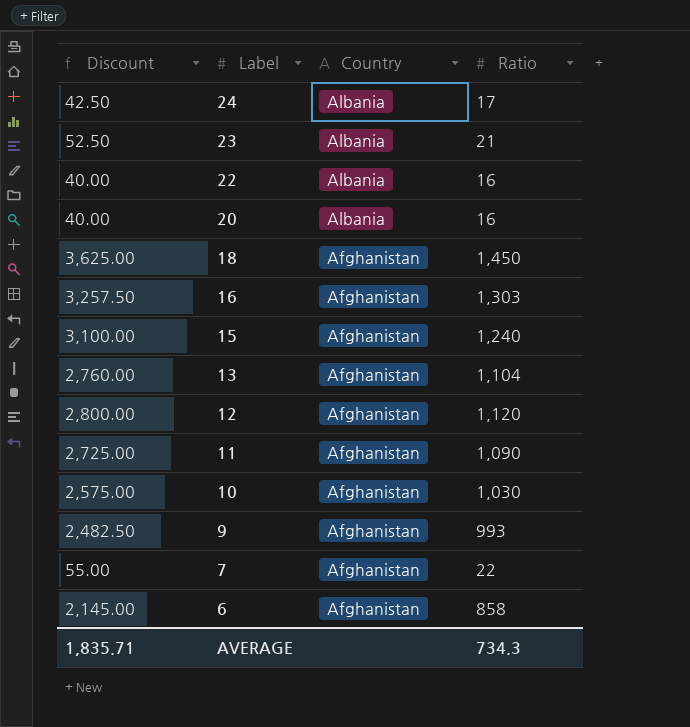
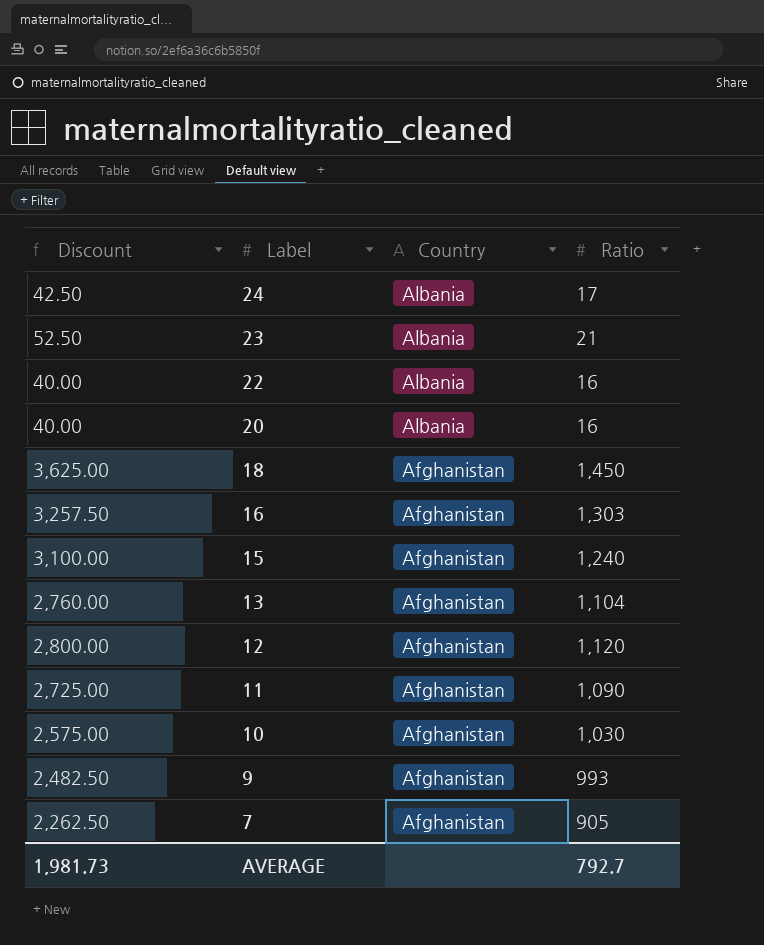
row 6: 2,145.00 | Afghanistan | 858 -> none
7 | Discount: 55.00 -> 2,262.50
7 | Ratio: 22 -> 905
AVERAGE | Discount: 1,835.71 -> 1,981.73
AVERAGE | Ratio: 734.3 -> 792.7

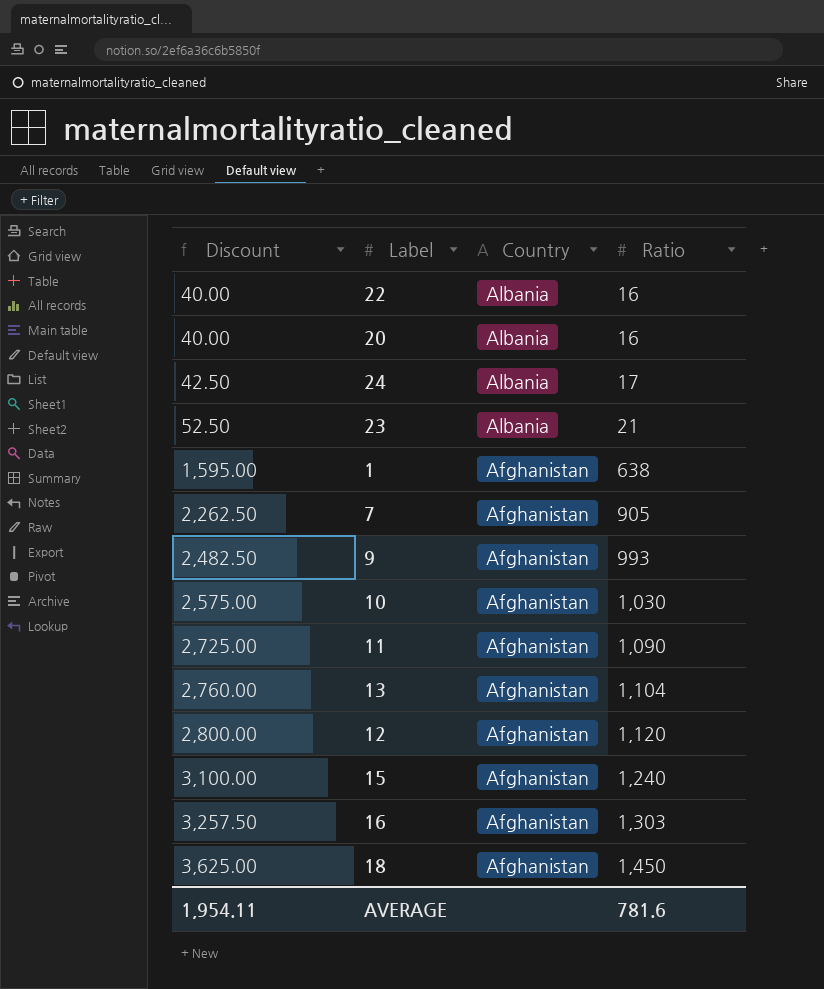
row order: Label descending -> Discount ascending
row 1: none -> 1,595.00 | Afghanistan | 638
AVERAGE | Discount: 1,981.73 -> 1,954.11
AVERAGE | Ratio: 792.7 -> 781.6

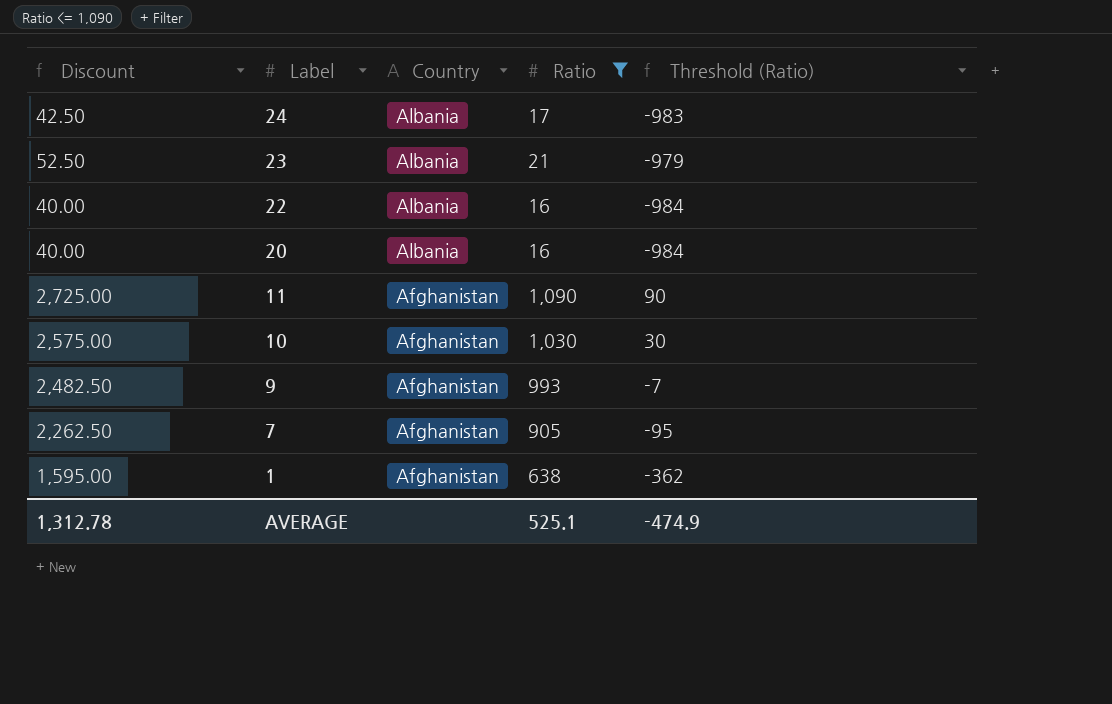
filter: none -> Ratio <= 1,090
row order: Discount ascending -> Label descending
column Threshold (Ratio) | formula: none -> [Ratio] - 1000
AVERAGE | Discount: 1,954.11 -> 1,312.78
AVERAGE | Ratio: 781.6 -> 525.1

